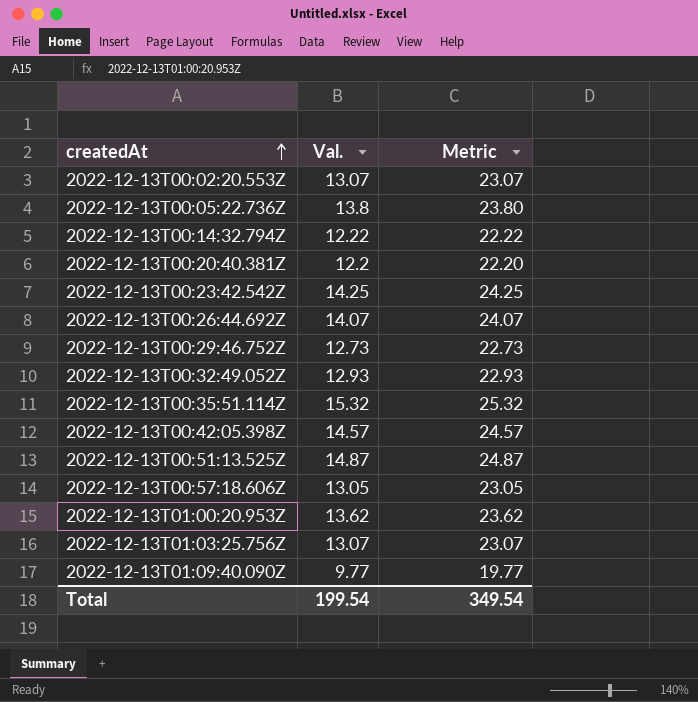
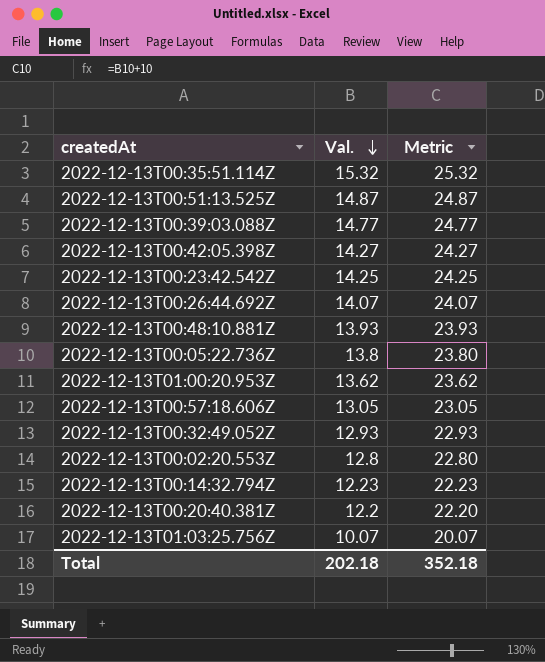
row order: createdAt ascending -> Val. descending
row 2022-12-13T00:29:46.752Z: 12.73 | 22.73 -> none
row 2022-12-13T01:09:40.090Z: 9.77 | 19.77 -> none
row 2022-12-13T00:39:03.088Z: none -> 14.77 | 24.77
2022-12-13T00:42:05.398Z | Val.: 14.57 -> 14.27
2022-12-13T00:42:05.398Z | Metric: 24.57 -> 24.27
row 2022-12-13T00:48:10.881Z: none -> 13.93 | 23.93
2022-12-13T00:02:20.553Z | Val.: 13.07 -> 12.8
2022-12-13T00:02:20.553Z | Metric: 23.07 -> 22.80
2022-12-13T00:14:32.794Z | Val.: 12.22 -> 12.23
2022-12-13T00:14:32.794Z | Metric: 22.22 -> 22.23
2022-12-13T01:03:25.756Z | Val.: 13.07 -> 10.07
2022-12-13T01:03:25.756Z | Metric: 23.07 -> 20.07
Total | Val.: 199.54 -> 202.18
Total | Metric: 349.54 -> 352.18

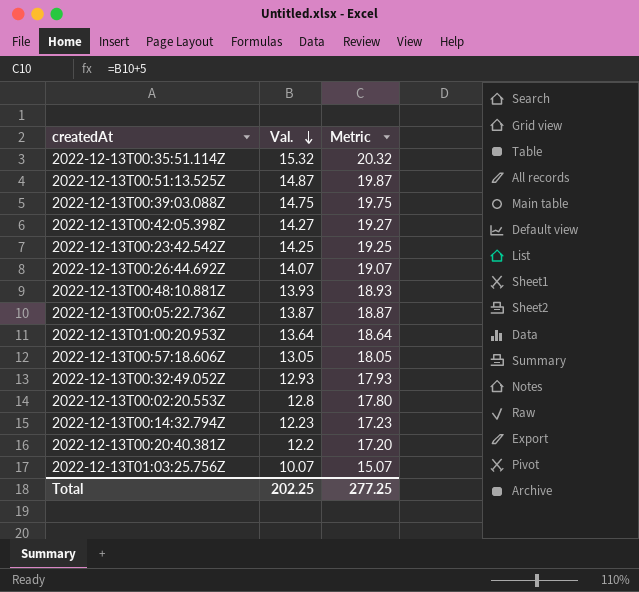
column Metric | formula: [Val.] + 10 -> [Val.] + 5
2022-12-13T00:39:03.088Z | Val.: 14.77 -> 14.75
2022-12-13T00:05:22.736Z | Val.: 13.8 -> 13.87
2022-12-13T01:00:20.953Z | Val.: 13.62 -> 13.64
Total | Val.: 202.18 -> 202.25
Total | Metric: 352.18 -> 277.25

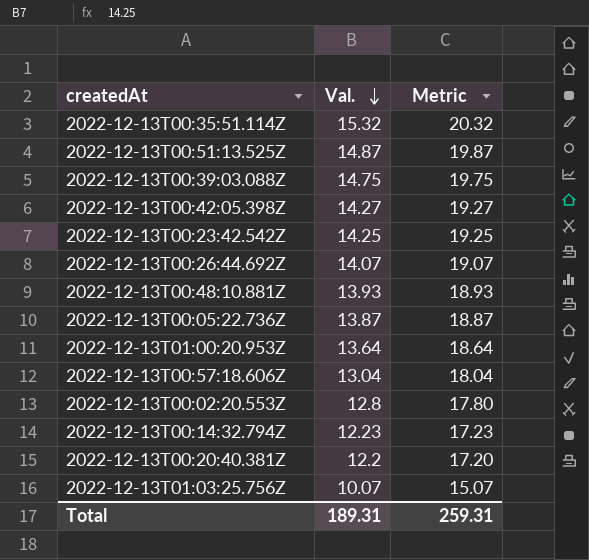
row 2022-12-13T00:32:49.052Z: 12.93 | 17.93 -> none
2022-12-13T00:57:18.606Z | Val.: 13.05 -> 13.04
2022-12-13T00:57:18.606Z | Metric: 18.05 -> 18.04
Total | Val.: 202.25 -> 189.31
Total | Metric: 277.25 -> 259.31

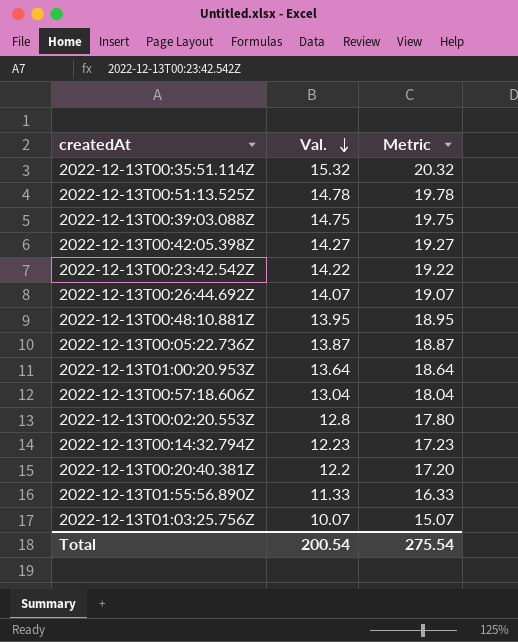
2022-12-13T00:51:13.525Z | Val.: 14.87 -> 14.78
2022-12-13T00:51:13.525Z | Metric: 19.87 -> 19.78
2022-12-13T00:23:42.542Z | Val.: 14.25 -> 14.22
2022-12-13T00:23:42.542Z | Metric: 19.25 -> 19.22
2022-12-13T00:48:10.881Z | Val.: 13.93 -> 13.95
2022-12-13T00:48:10.881Z | Metric: 18.93 -> 18.95
row 2022-12-13T01:55:56.890Z: none -> 11.33 | 16.33
Total | Val.: 189.31 -> 200.54
Total | Metric: 259.31 -> 275.54

